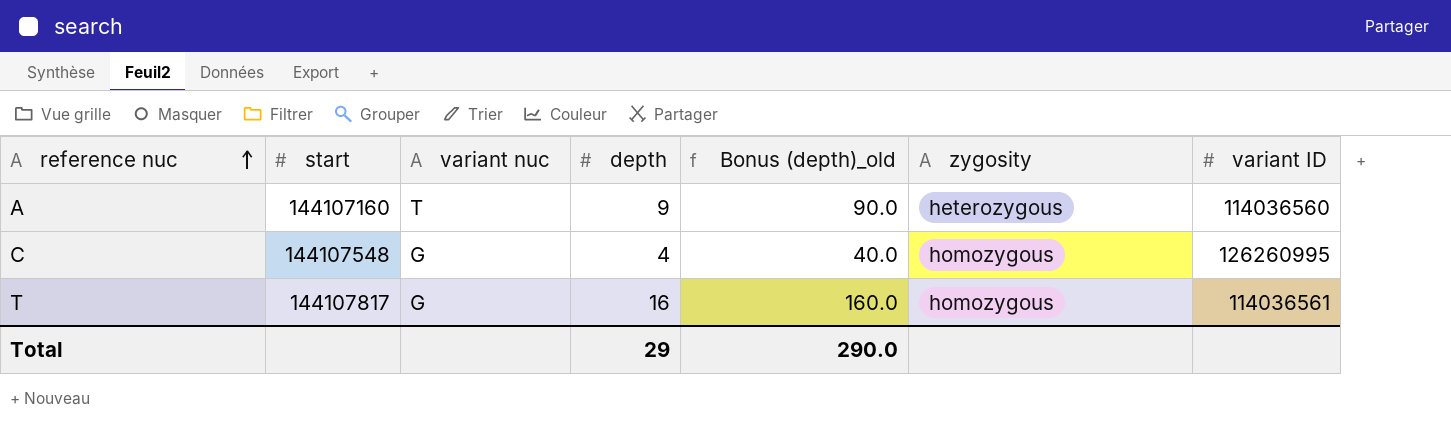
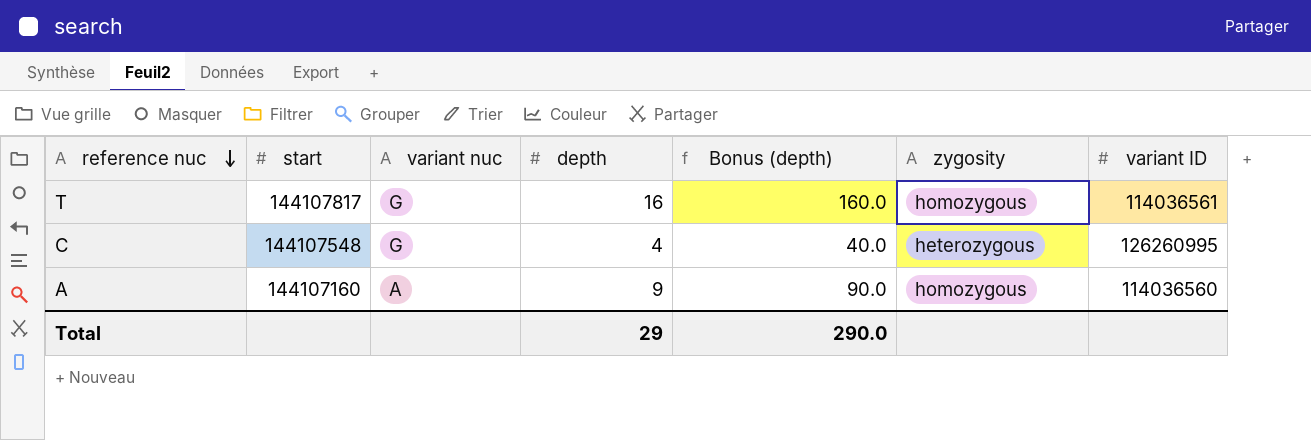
row order: reference nuc ascending -> reference nuc descending
column name: Bonus (depth)_old -> Bonus (depth)
C | zygosity: homozygous -> heterozygous
A | variant nuc: T -> A
A | zygosity: heterozygous -> homozygous

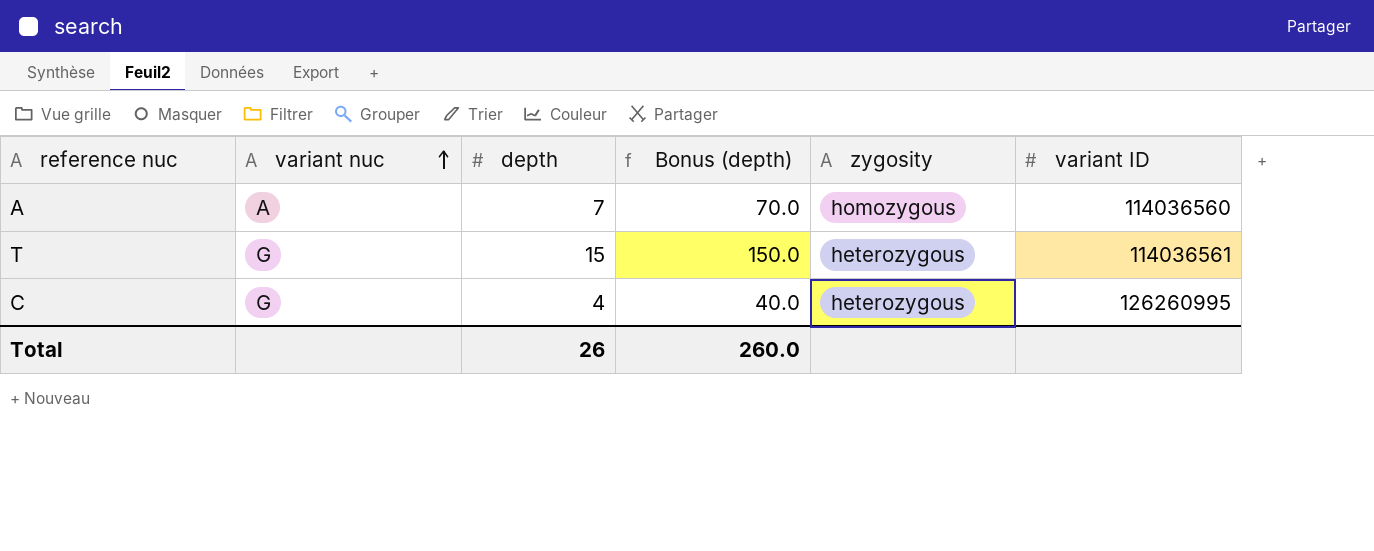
row order: reference nuc descending -> variant nuc ascending
column start | position: 2 -> none
A | depth: 9 -> 7
A | Bonus (depth): 90.0 -> 70.0
T | depth: 16 -> 15
T | Bonus (depth): 160.0 -> 150.0
T | zygosity: homozygous -> heterozygous
Total | depth: 29 -> 26
Total | Bonus (depth): 290.0 -> 260.0

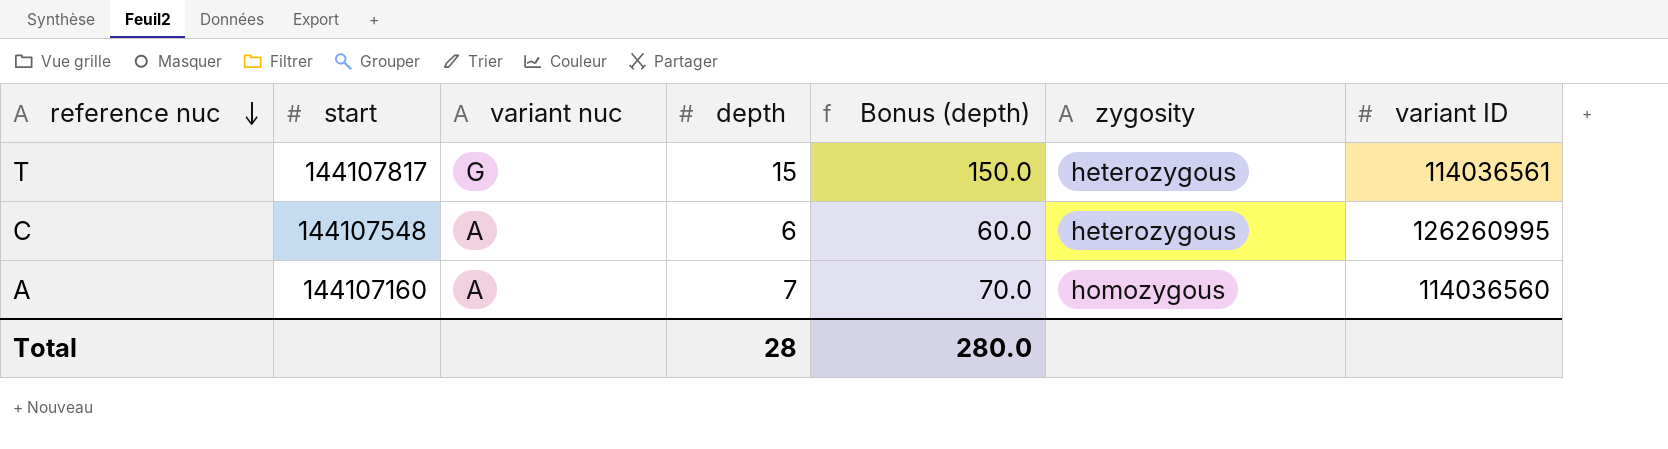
row order: variant nuc ascending -> reference nuc descending
column start | position: none -> 2
C | variant nuc: G -> A
C | depth: 4 -> 6
C | Bonus (depth): 40.0 -> 60.0
Total | depth: 26 -> 28
Total | Bonus (depth): 260.0 -> 280.0

